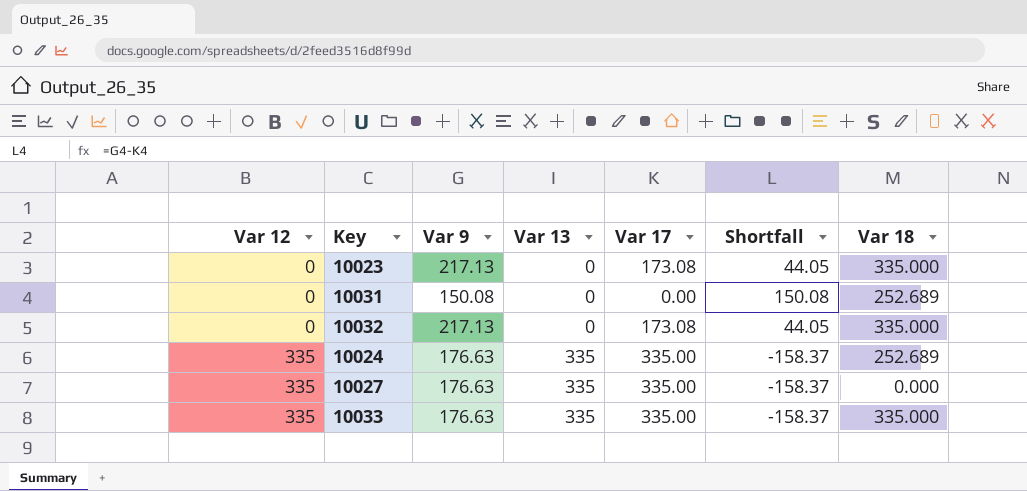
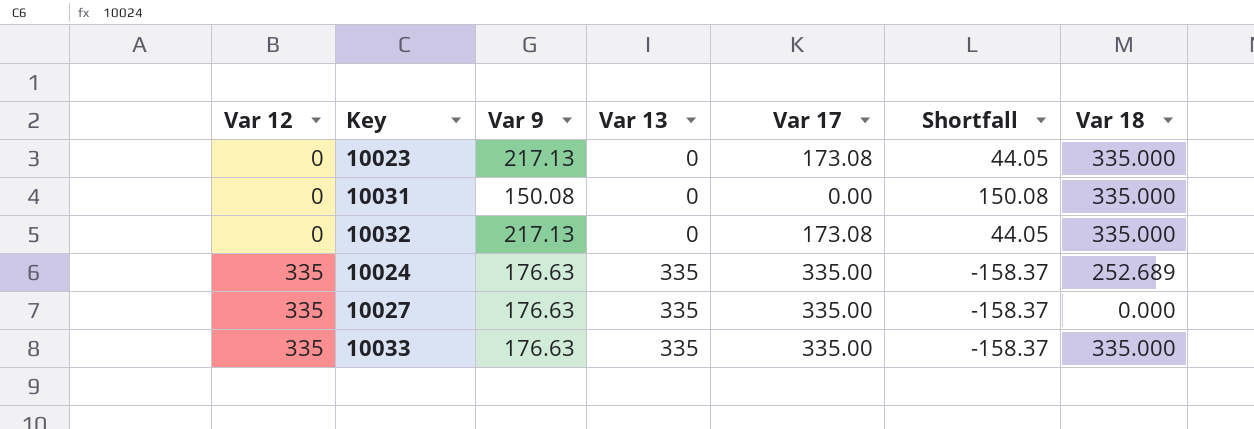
10031 | Var 18: 252.689 -> 335.000

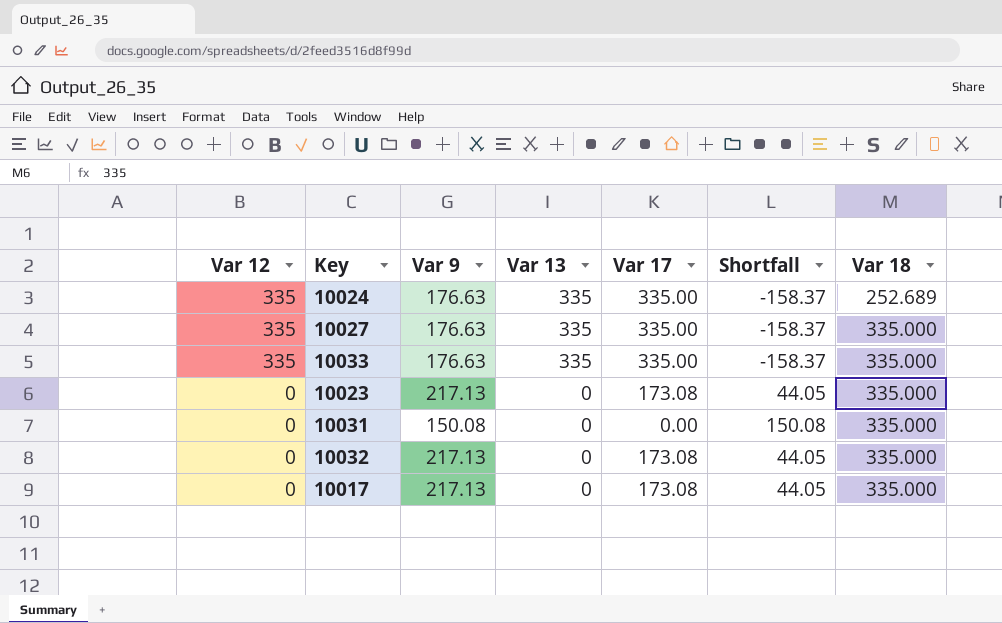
row order: Var 12 ascending -> Var 12 descending
10027 | Var 18: 0.000 -> 335.000
row 10017: none -> 0 | 217.13 | 0 | 173.08 | 44.05 | 335.000

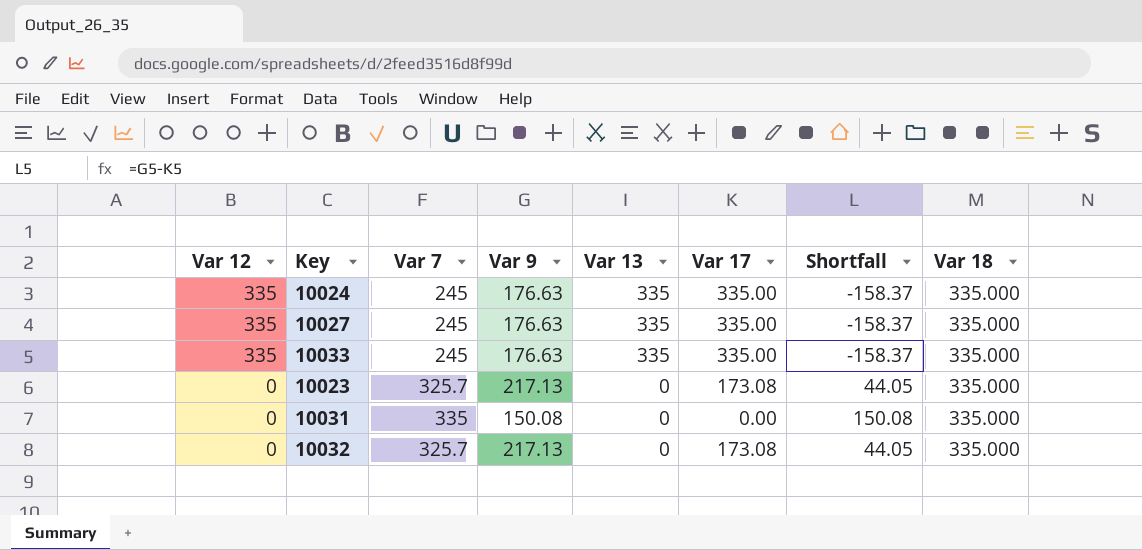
column Var 7 | position: none -> 3
row 10017: 0 | 217.13 | 0 | 173.08 | 44.05 | 335.000 -> none
10024 | Var 18: 252.689 -> 335.000

